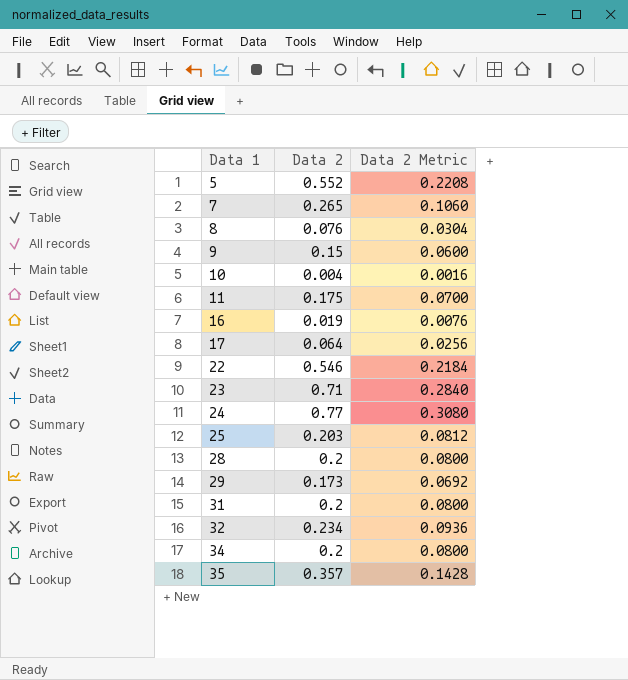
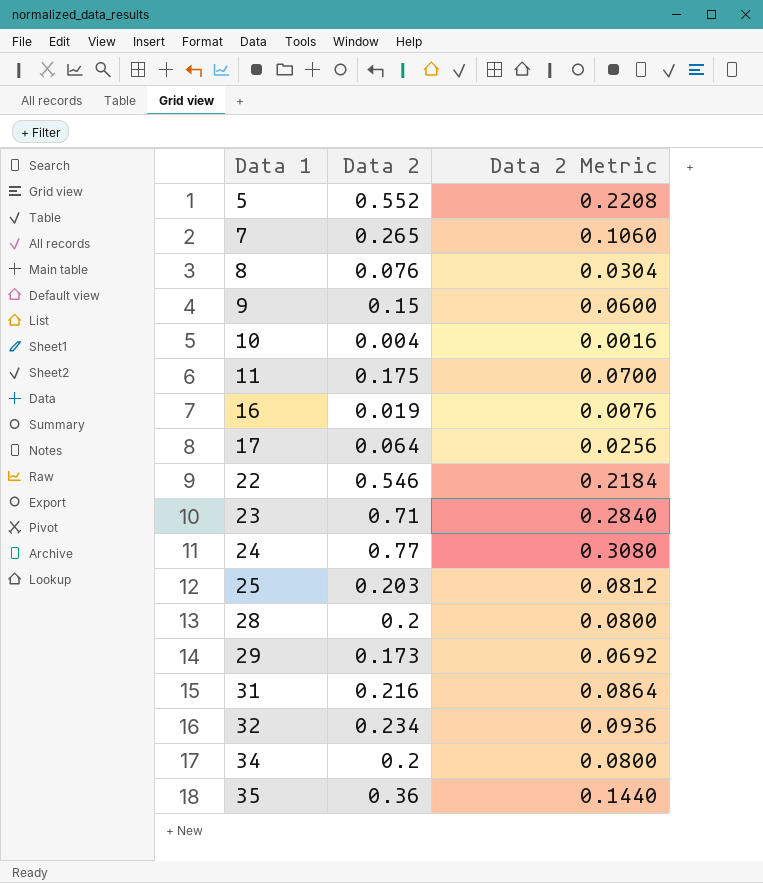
31 | Data 2: 0.2 -> 0.216
31 | Data 2 Metric: 0.0800 -> 0.0864
35 | Data 2: 0.357 -> 0.36
35 | Data 2 Metric: 0.1428 -> 0.1440

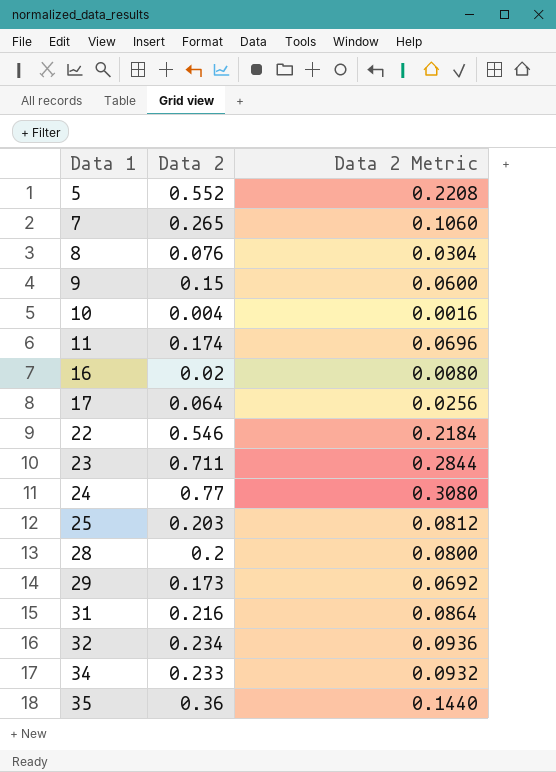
11 | Data 2: 0.175 -> 0.174
11 | Data 2 Metric: 0.0700 -> 0.0696
16 | Data 2: 0.019 -> 0.02
16 | Data 2 Metric: 0.0076 -> 0.0080
23 | Data 2: 0.71 -> 0.711
23 | Data 2 Metric: 0.2840 -> 0.2844
34 | Data 2: 0.2 -> 0.233
34 | Data 2 Metric: 0.0800 -> 0.0932

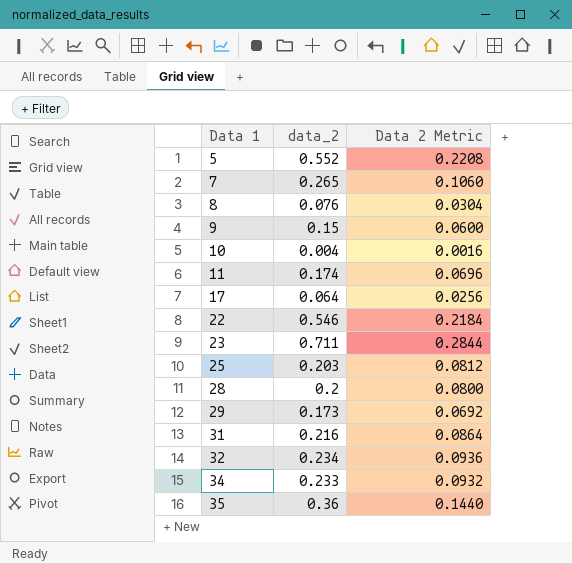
column name: Data 2 -> data_2
row 16: 0.02 | 0.0080 -> none
row 24: 0.77 | 0.3080 -> none

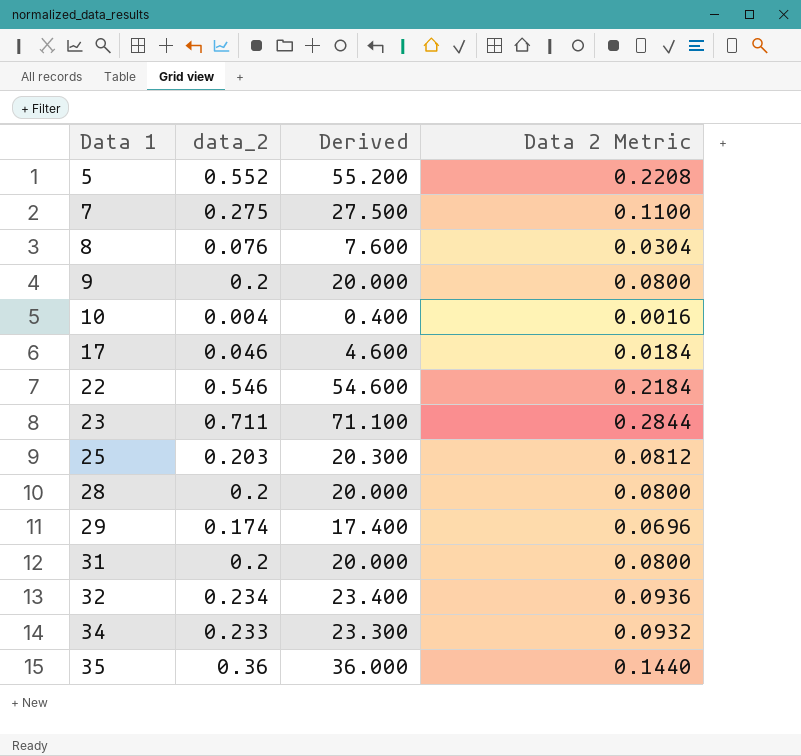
column Derived | formula: none -> [data_2] * 100
row 11: 0.174 | 0.0696 -> none
7 | data_2: 0.265 -> 0.275
7 | Data 2 Metric: 0.1060 -> 0.1100
9 | data_2: 0.15 -> 0.2
9 | Data 2 Metric: 0.0600 -> 0.0800
17 | data_2: 0.064 -> 0.046
17 | Data 2 Metric: 0.0256 -> 0.0184
29 | data_2: 0.173 -> 0.174
29 | Data 2 Metric: 0.0692 -> 0.0696
31 | data_2: 0.216 -> 0.2
31 | Data 2 Metric: 0.0864 -> 0.0800

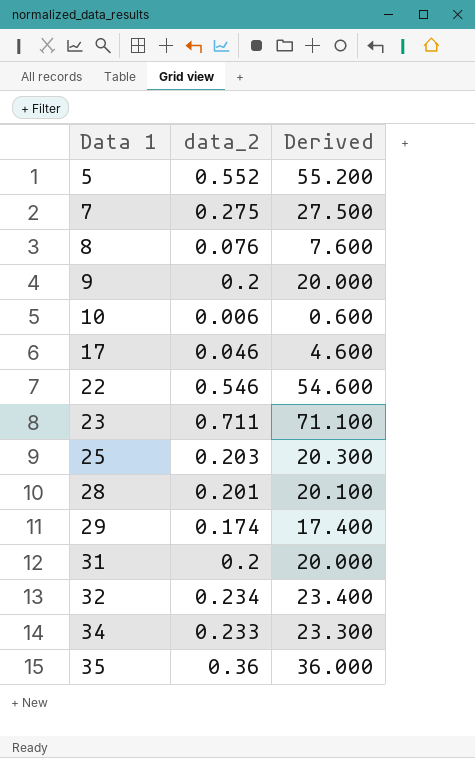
column Data 2 Metric | formula: [data_2] * 0.4 -> none
10 | data_2: 0.004 -> 0.006
10 | Derived: 0.400 -> 0.600
28 | data_2: 0.2 -> 0.201
28 | Derived: 20.000 -> 20.100

